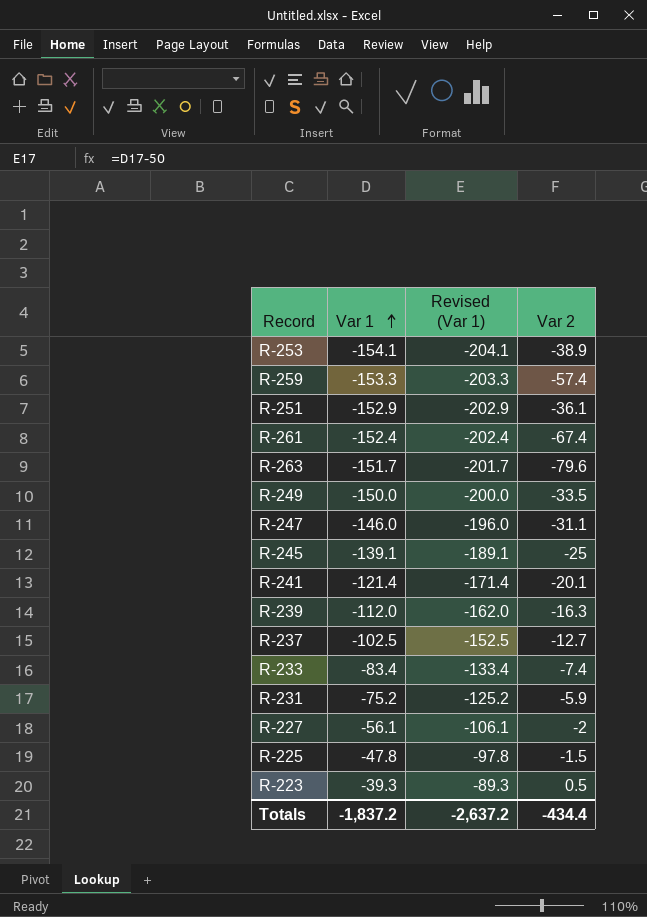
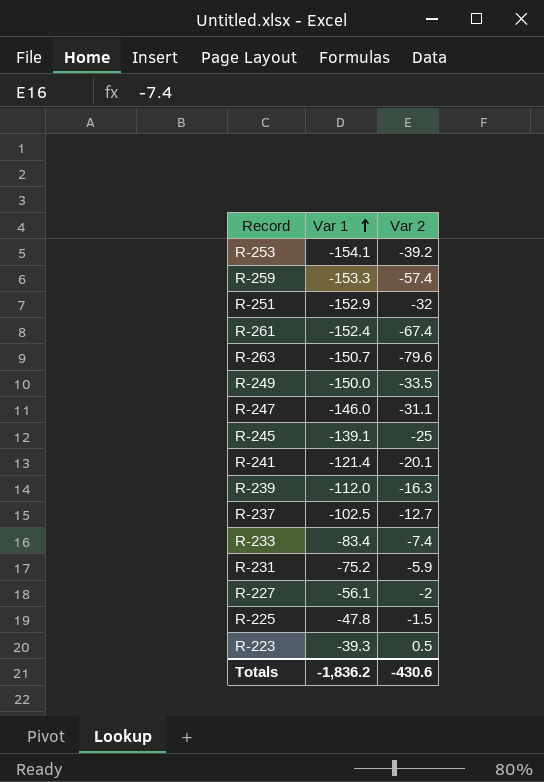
column Revised (Var 1) | formula: [Var 1] - 50 -> none
R-253 | Var 2: -38.9 -> -39.2
R-251 | Var 2: -36.1 -> -32
R-263 | Var 1: -151.7 -> -150.7
Totals | Var 1: -1,837.2 -> -1,836.2
Totals | Var 2: -434.4 -> -430.6

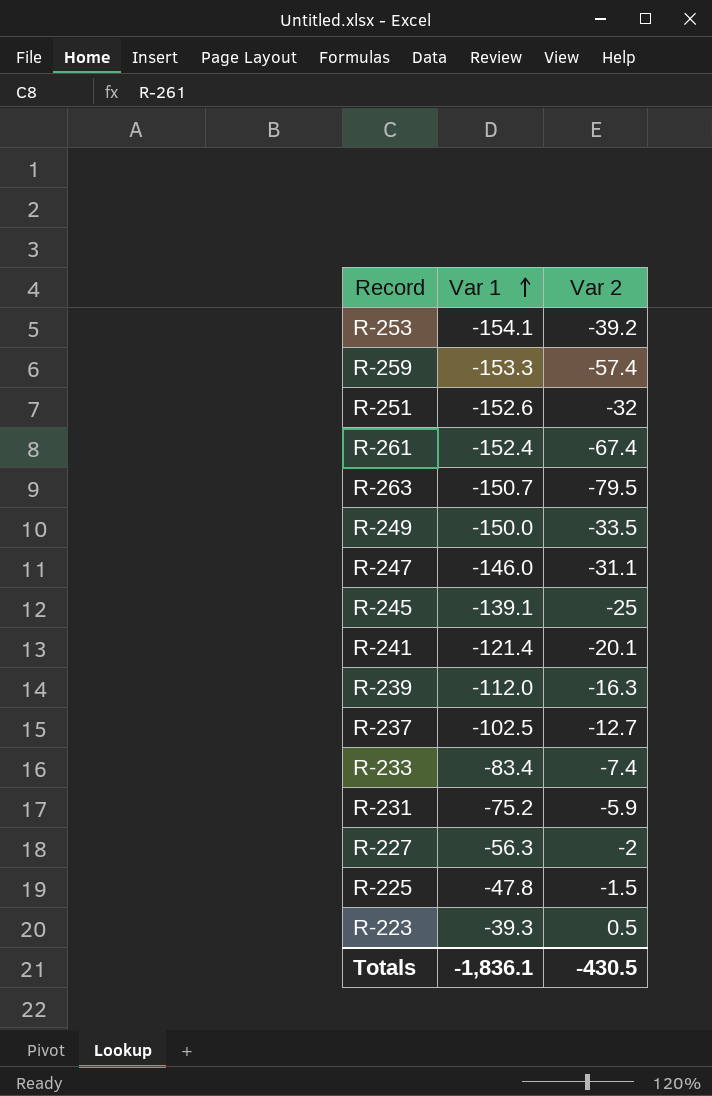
R-251 | Var 1: -152.9 -> -152.6
R-263 | Var 2: -79.6 -> -79.5
R-227 | Var 1: -56.1 -> -56.3
Totals | Var 1: -1,836.2 -> -1,836.1
Totals | Var 2: -430.6 -> -430.5

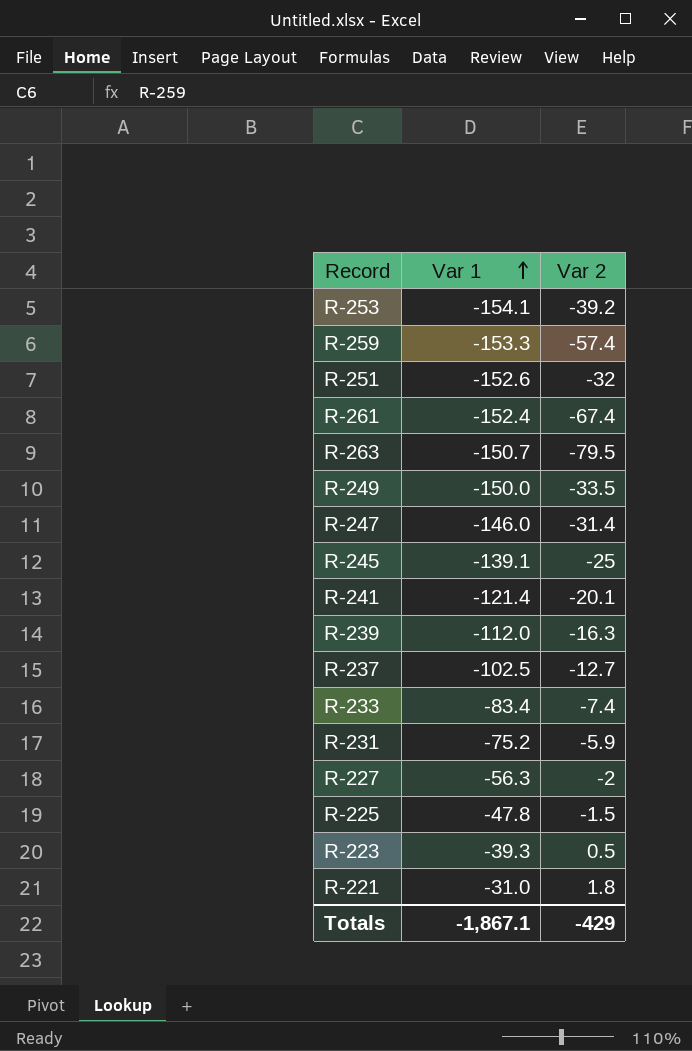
R-247 | Var 2: -31.1 -> -31.4
row R-221: none -> -31.0 | 1.8
Totals | Var 1: -1,836.1 -> -1,867.1
Totals | Var 2: -430.5 -> -429

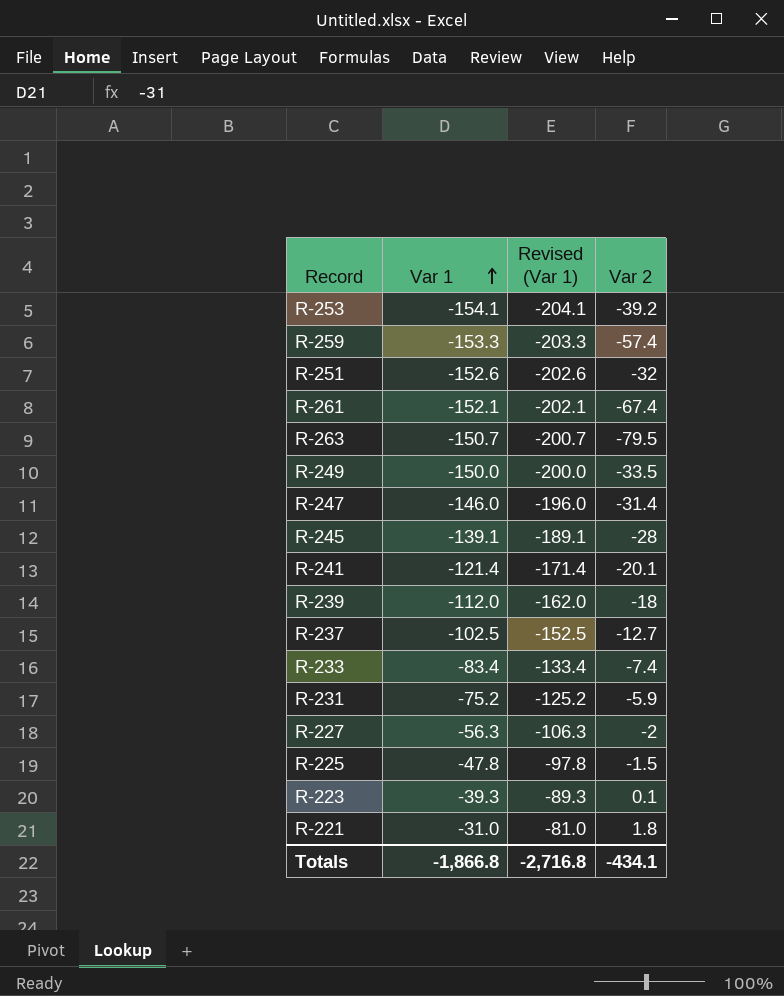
column Revised (Var 1) | formula: none -> [Var 1] - 50
R-261 | Var 1: -152.4 -> -152.1
R-245 | Var 2: -25 -> -28
R-239 | Var 2: -16.3 -> -18
R-223 | Var 2: 0.5 -> 0.1
Totals | Var 1: -1,867.1 -> -1,866.8
Totals | Var 2: -429 -> -434.1

